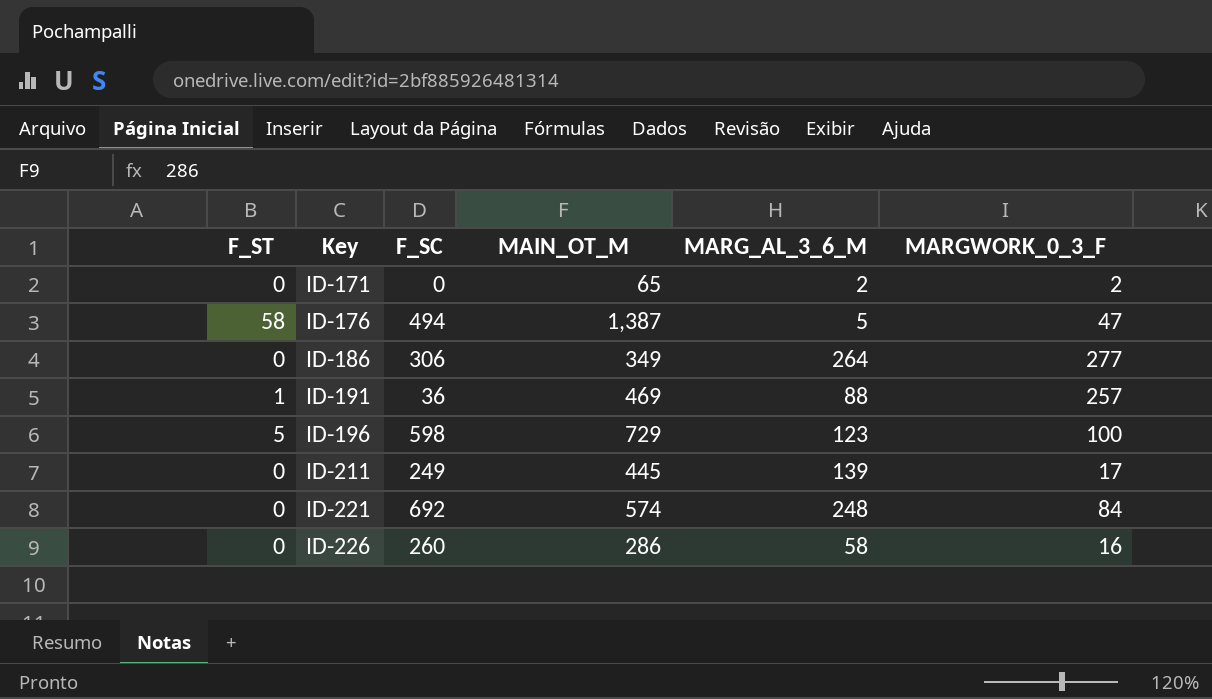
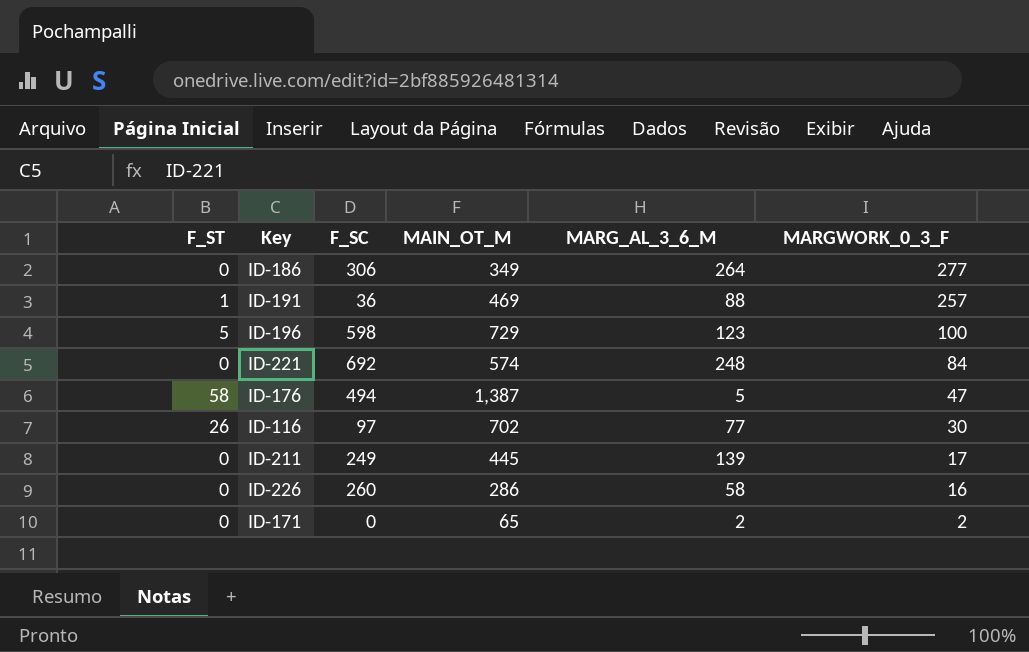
row order: Key ascending -> MARGWORK_0_3_F descending
row ID-116: none -> 26 | 97 | 702 | 77 | 30

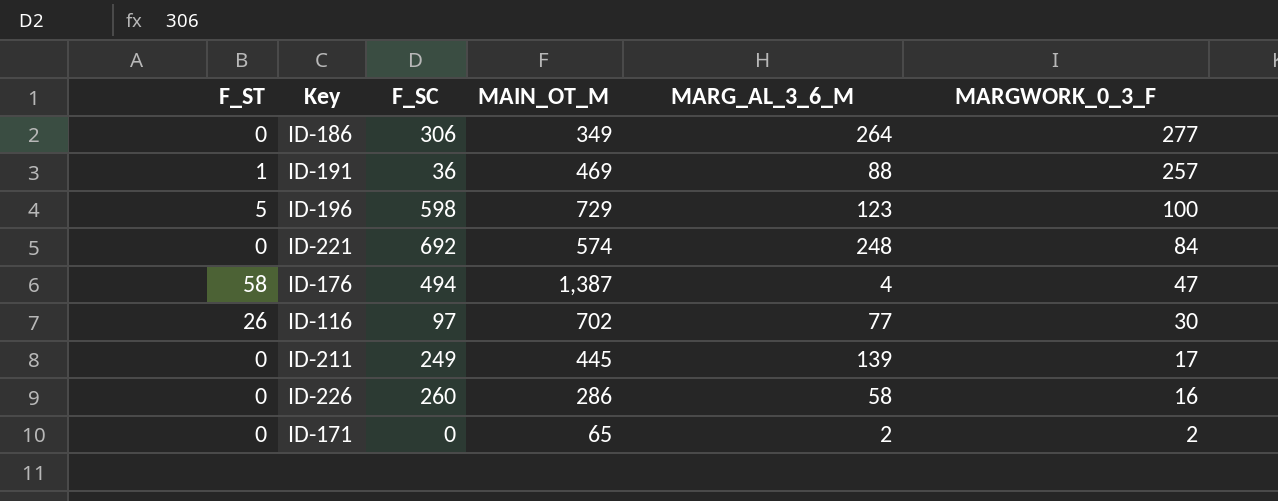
ID-176 | MARG_AL_3_6_M: 5 -> 4

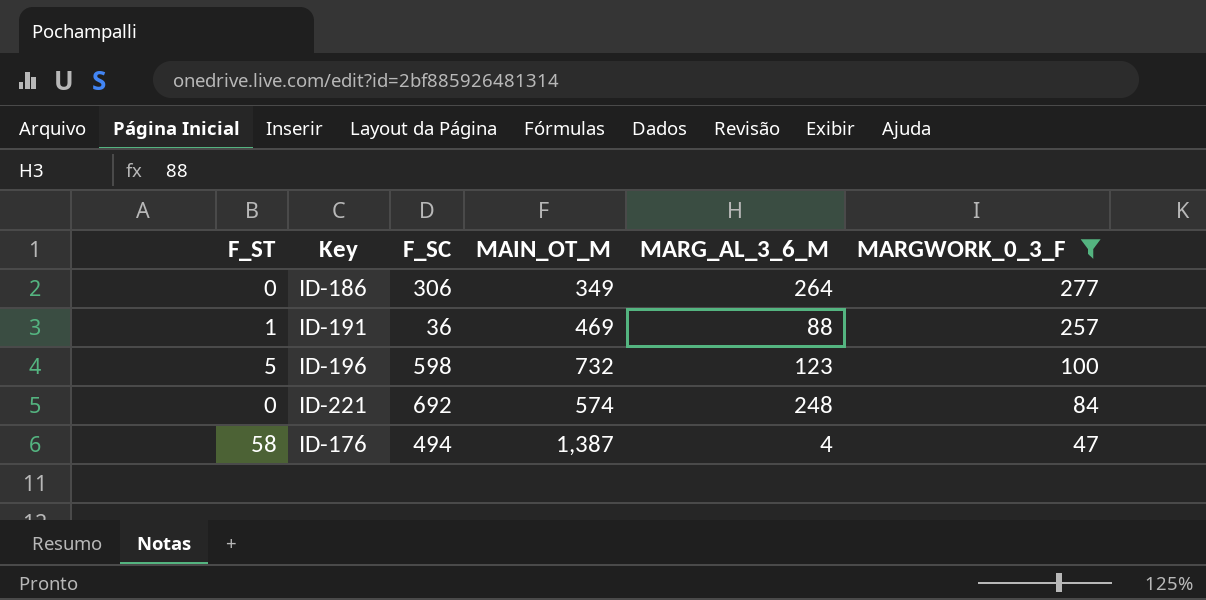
filter: none -> MARGWORK_0_3_F >= 47
ID-196 | MAIN_OT_M: 729 -> 732

